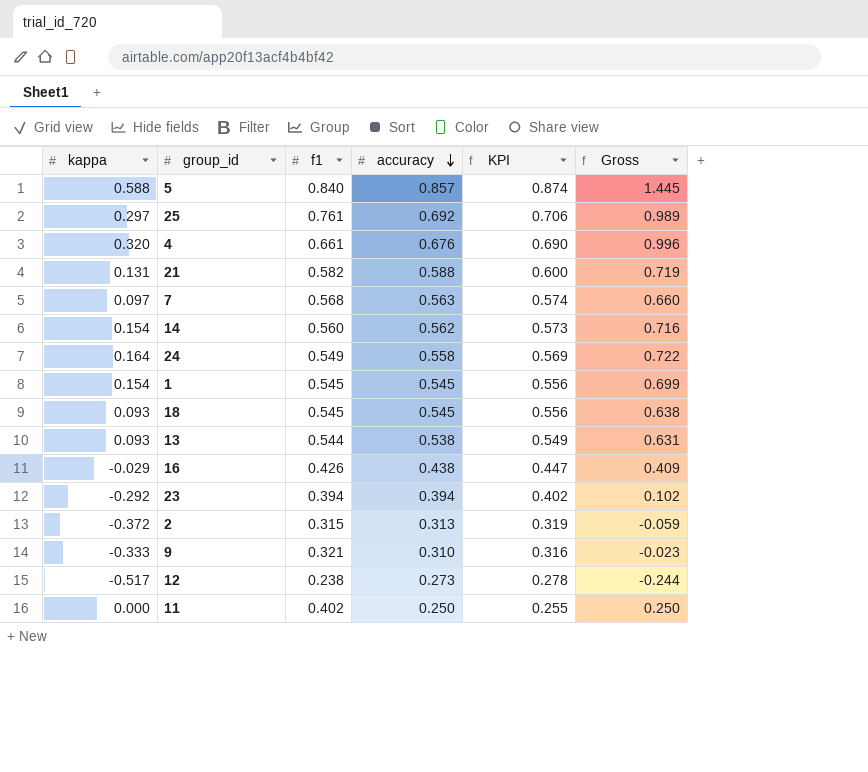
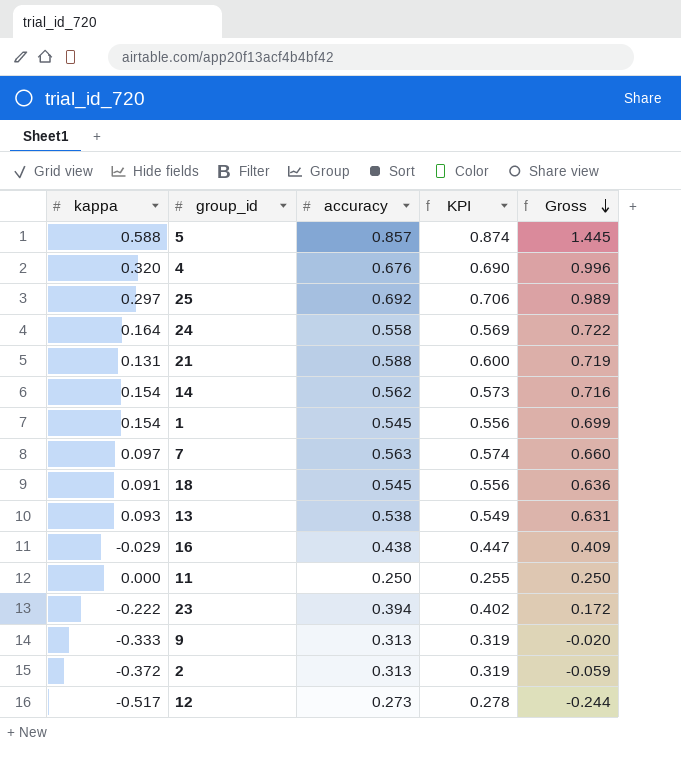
row order: accuracy descending -> Gross descending
column f1 | position: 3 -> none
18 | kappa: 0.093 -> 0.091
18 | Gross: 0.638 -> 0.636
23 | kappa: -0.292 -> -0.222
23 | Gross: 0.102 -> 0.172
9 | accuracy: 0.310 -> 0.313
9 | KPI: 0.316 -> 0.319
9 | Gross: -0.023 -> -0.020

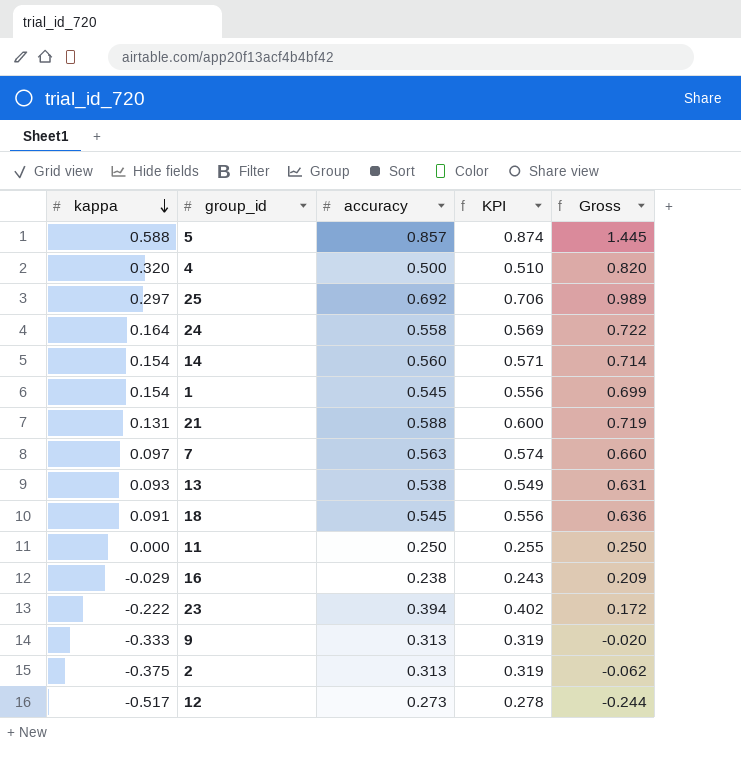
row order: Gross descending -> kappa descending
4 | accuracy: 0.676 -> 0.500
4 | KPI: 0.690 -> 0.510
4 | Gross: 0.996 -> 0.820
14 | accuracy: 0.562 -> 0.560
14 | KPI: 0.573 -> 0.571
14 | Gross: 0.716 -> 0.714
16 | accuracy: 0.438 -> 0.238
16 | KPI: 0.447 -> 0.243
16 | Gross: 0.409 -> 0.209
2 | kappa: -0.372 -> -0.375
2 | Gross: -0.059 -> -0.062

